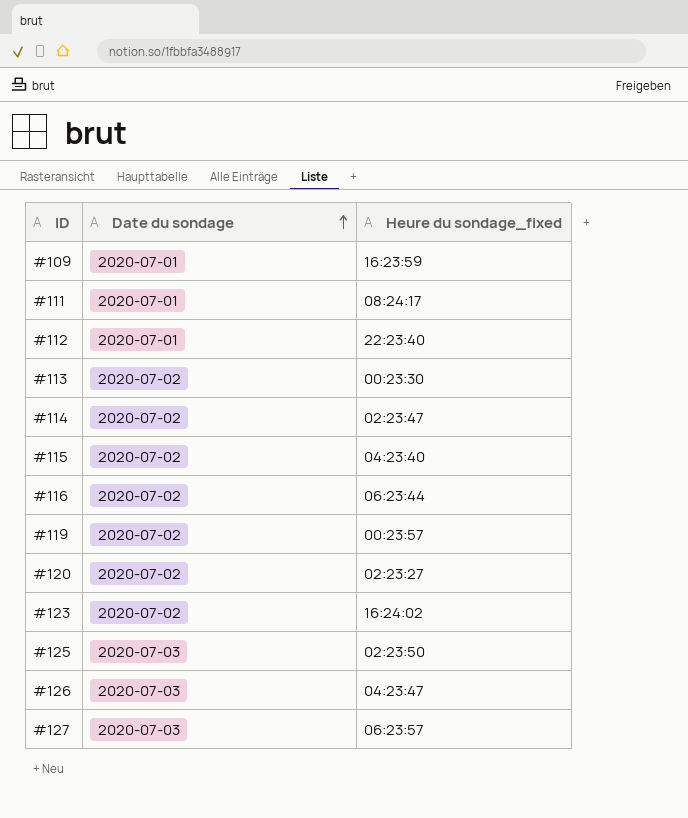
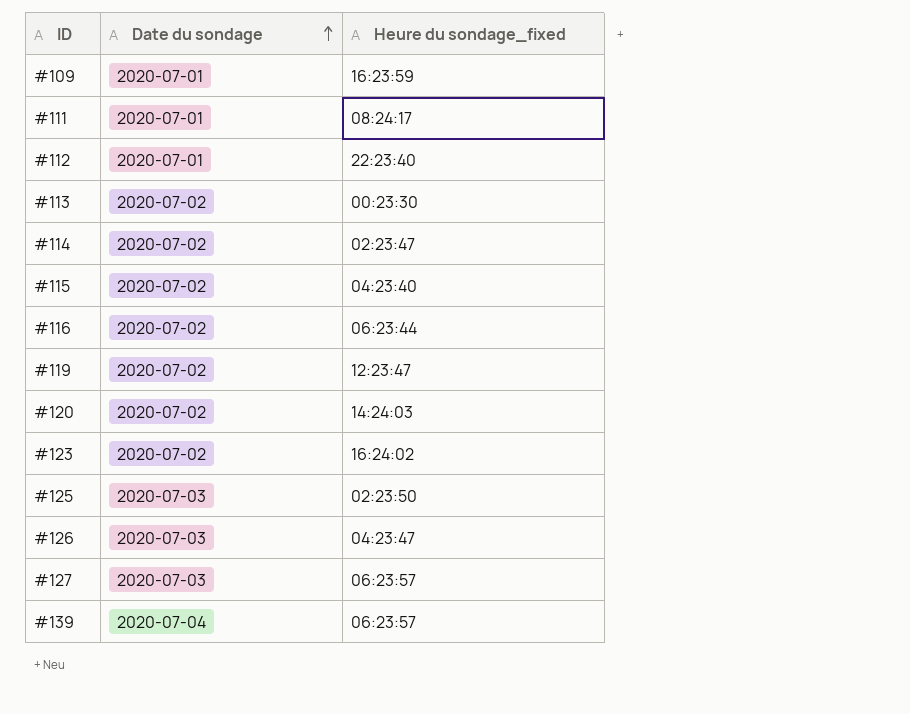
#119 | Heure du sondage_fixed: 00:23:57 -> 12:23:47
#120 | Heure du sondage_fixed: 02:23:27 -> 14:24:03
row #139: none -> 2020-07-04 | 06:23:57

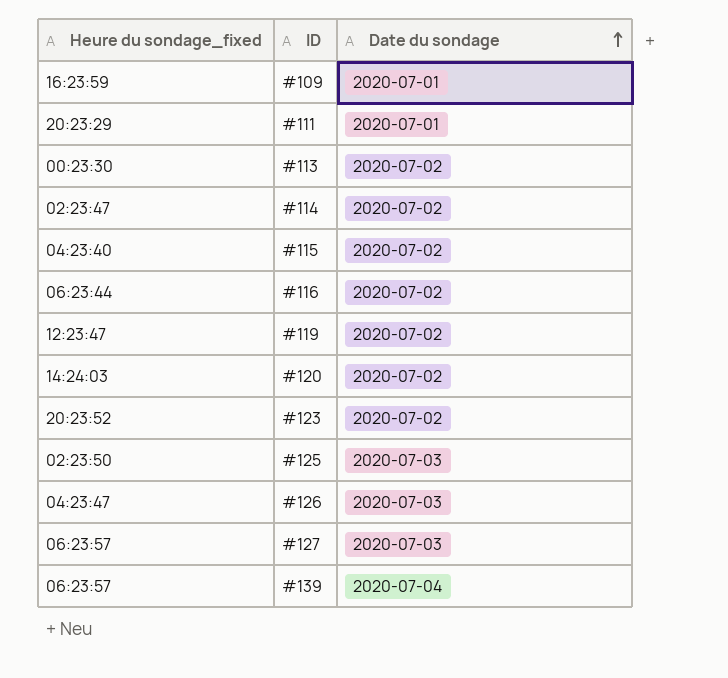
column Heure du sondage_fixed | position: 3 -> 1
row #112: 2020-07-01 | 22:23:40 -> none
#111 | Heure du sondage_fixed: 08:24:17 -> 20:23:29
#123 | Heure du sondage_fixed: 16:24:02 -> 20:23:52

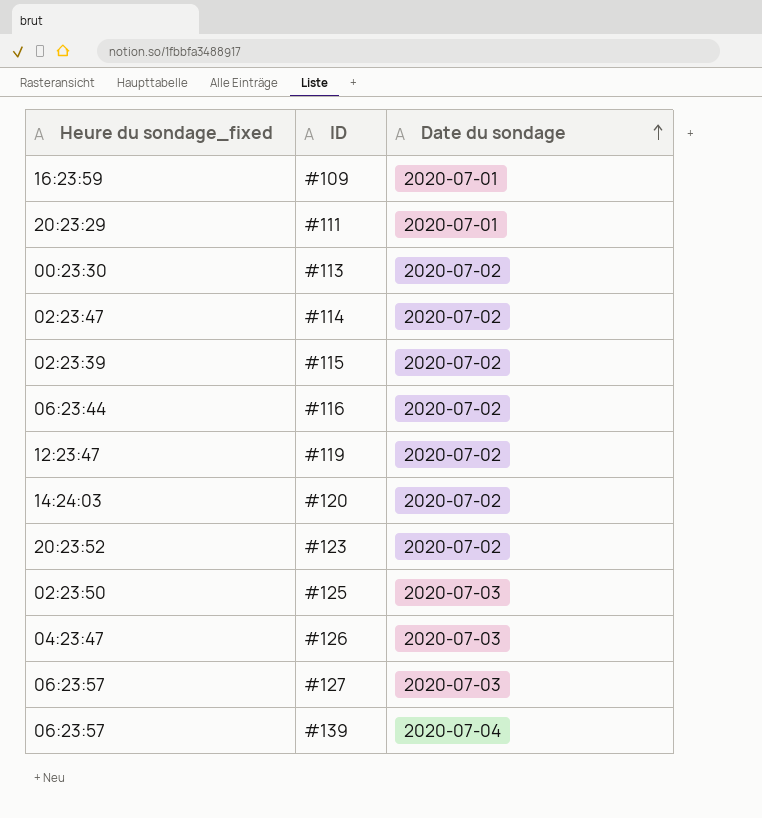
#115 | Heure du sondage_fixed: 04:23:40 -> 02:23:39

